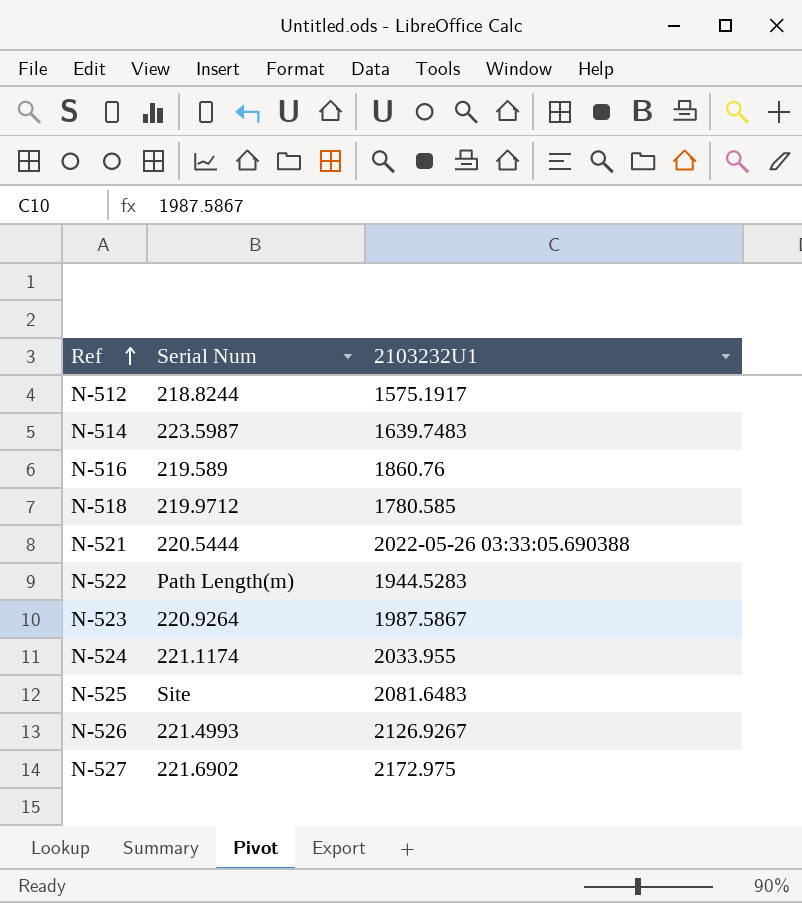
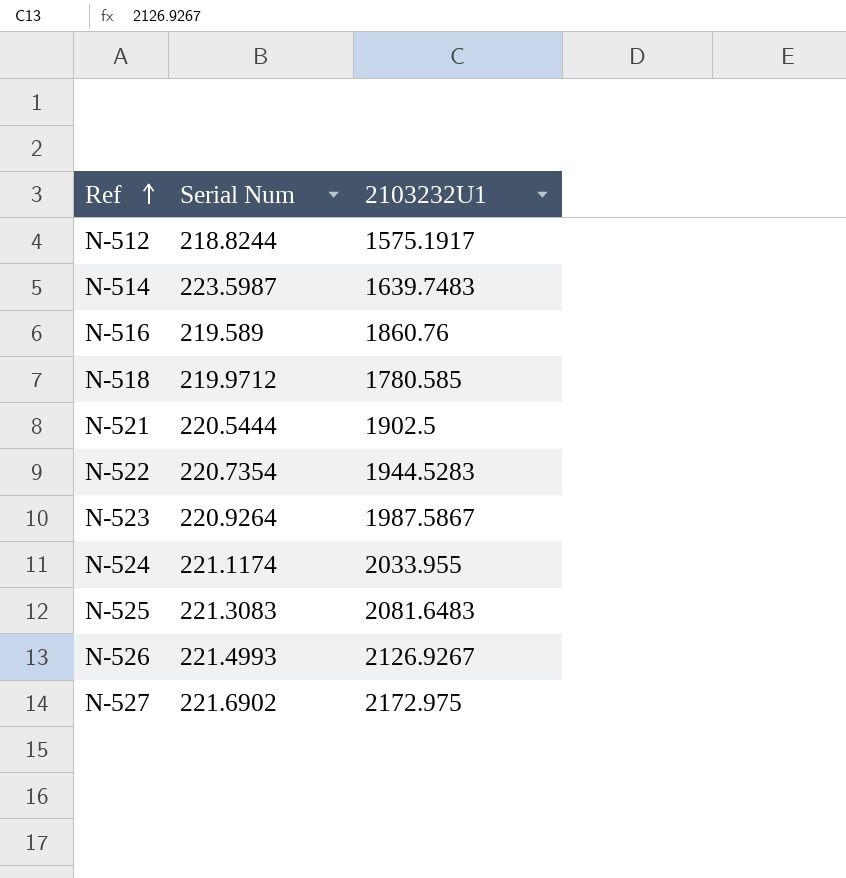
N-521 | 2103232U1: 2022-05-26 03:33:05.690388 -> 1902.5
N-522 | Serial Num: Path Length(m) -> 220.7354
N-525 | Serial Num: Site -> 221.3083

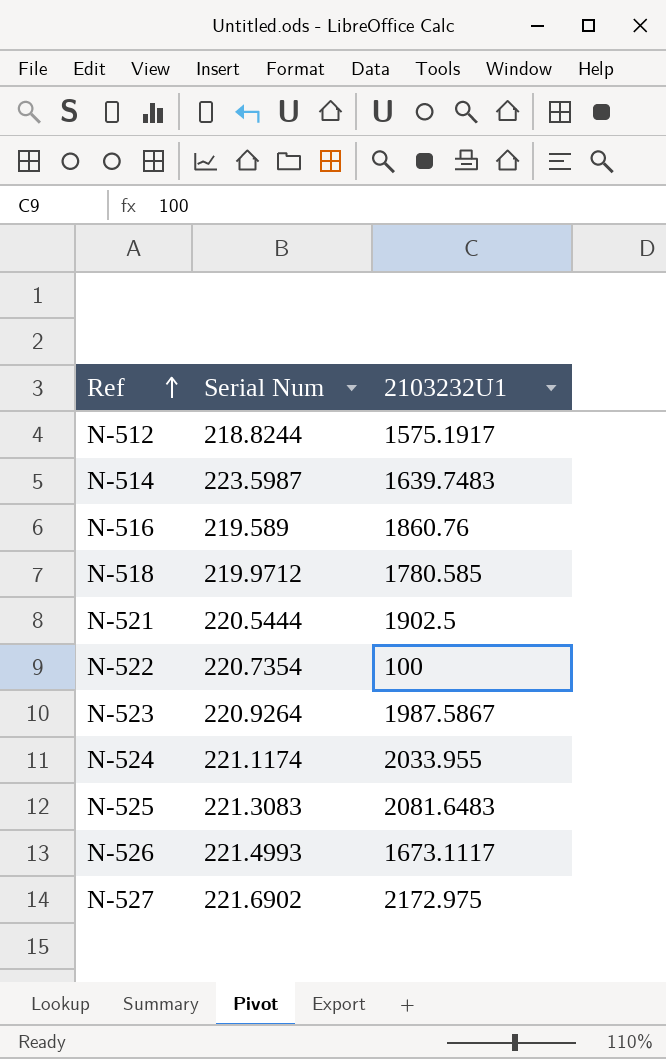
N-522 | 2103232U1: 1944.5283 -> 100
N-526 | 2103232U1: 2126.9267 -> 1673.1117

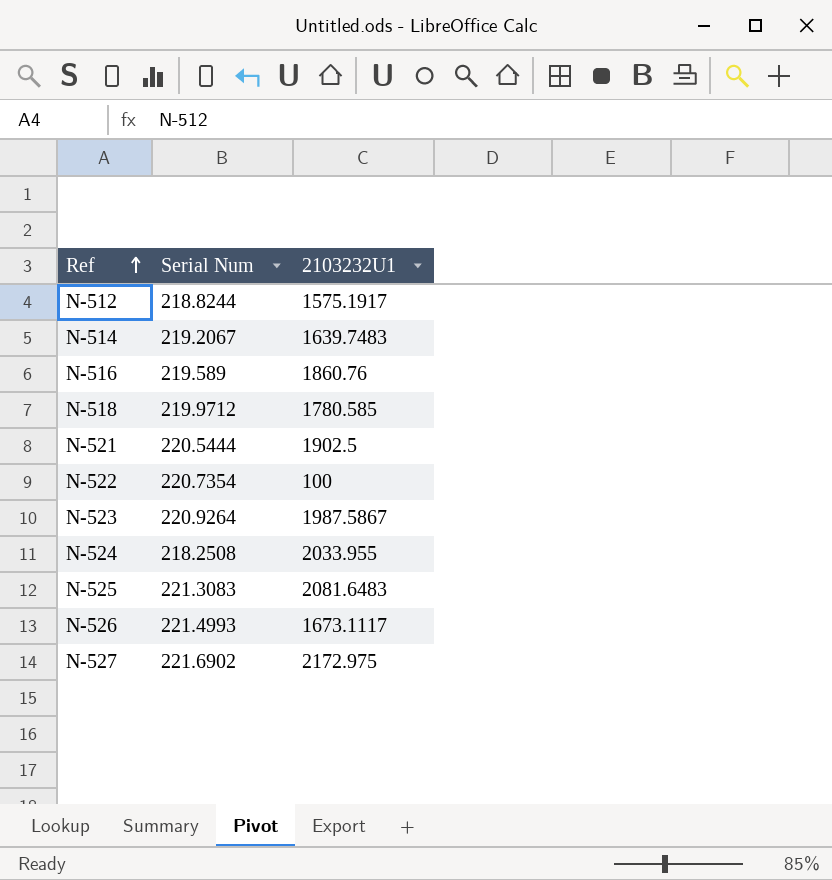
N-514 | Serial Num: 223.5987 -> 219.2067
N-524 | Serial Num: 221.1174 -> 218.2508

